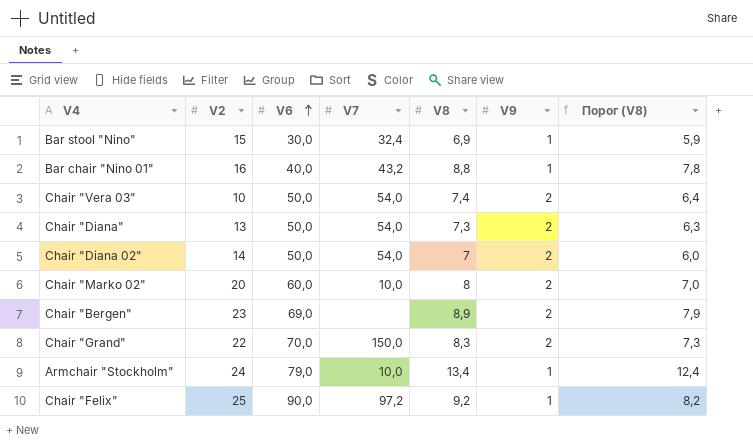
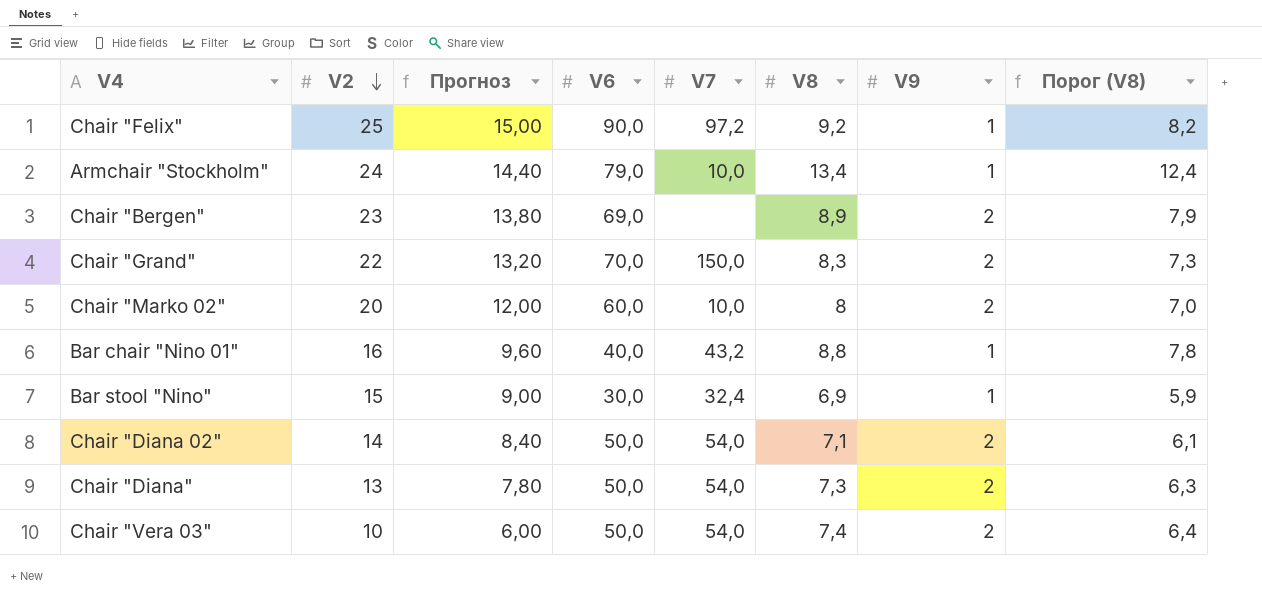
row order: V6 ascending -> V2 descending
column Прогноз | formula: none -> [V2] * 0,6
Chair "Diana 02" | V8: 7 -> 7,1
Chair "Diana 02" | Порог (V8): 6,0 -> 6,1

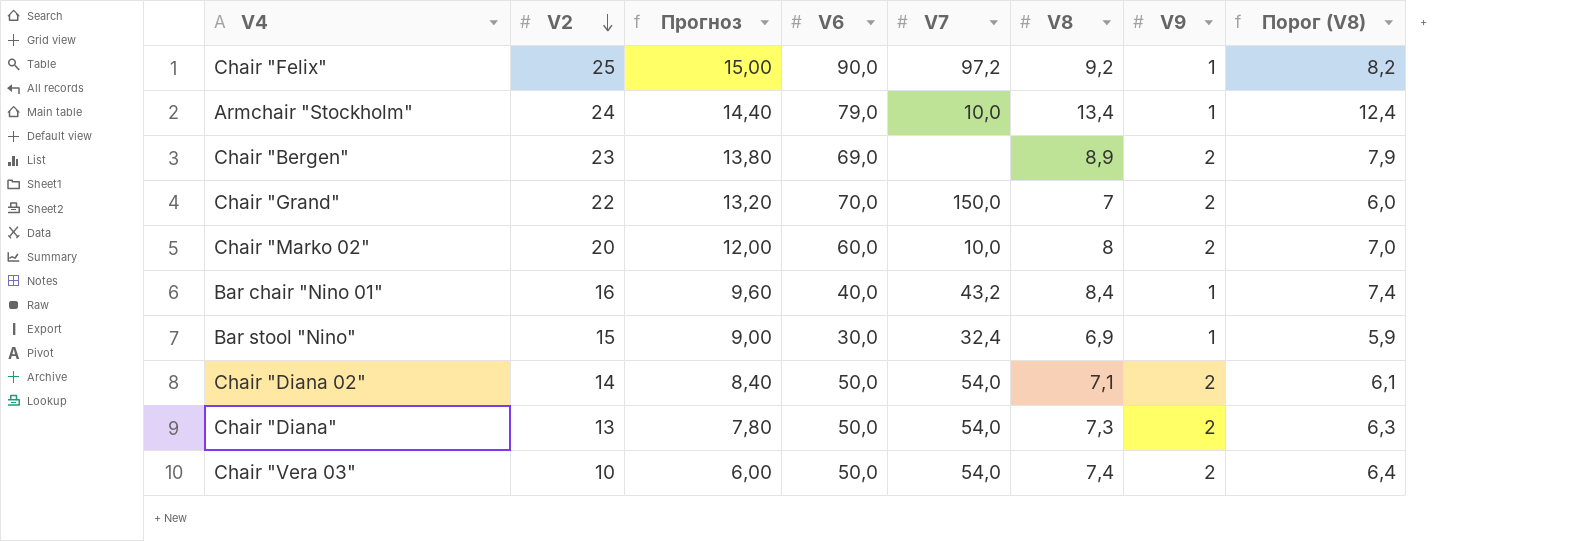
Chair "Grand" | V8: 8,3 -> 7
Chair "Grand" | Порог (V8): 7,3 -> 6,0
Bar chair "Nino 01" | V8: 8,8 -> 8,4
Bar chair "Nino 01" | Порог (V8): 7,8 -> 7,4

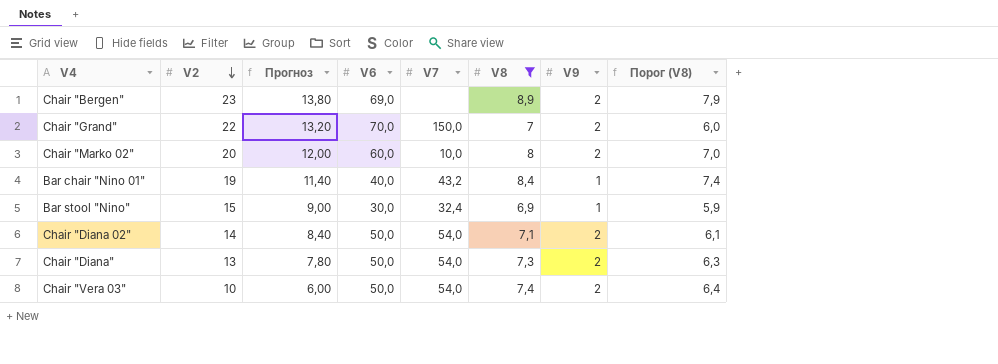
filter: none -> V8 <= 8,9
Bar chair "Nino 01" | V2: 16 -> 19
Bar chair "Nino 01" | Прогноз: 9,60 -> 11,40

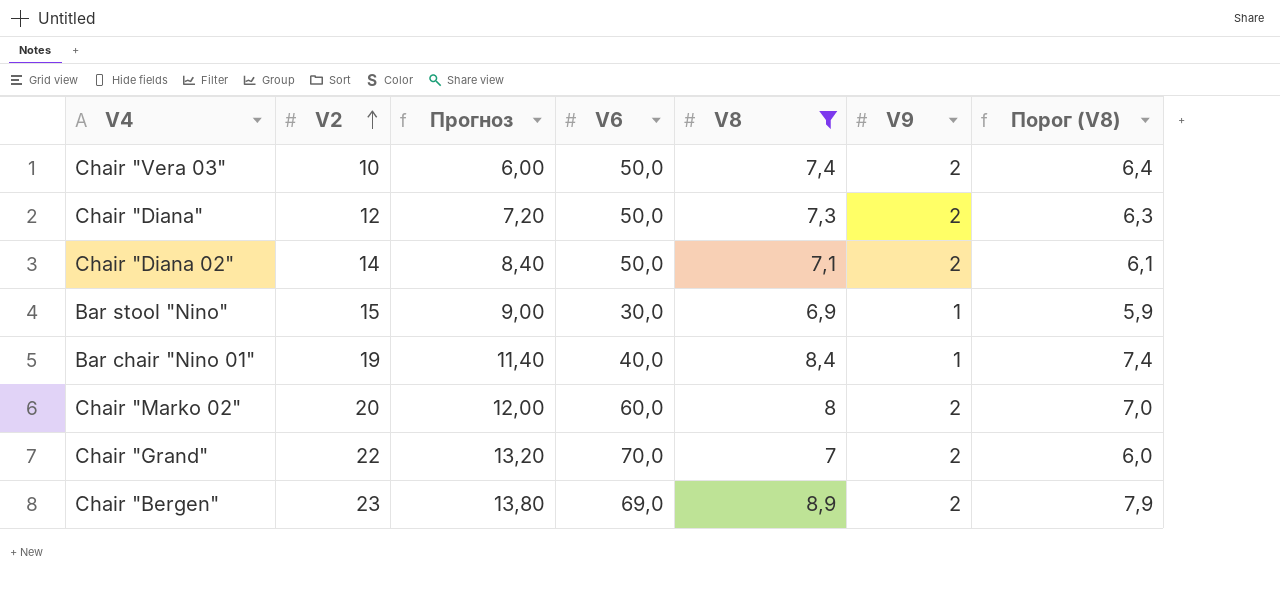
row order: V2 descending -> V2 ascending
column V7 | position: 5 -> none
Chair "Diana" | V2: 13 -> 12
Chair "Diana" | Прогноз: 7,80 -> 7,20

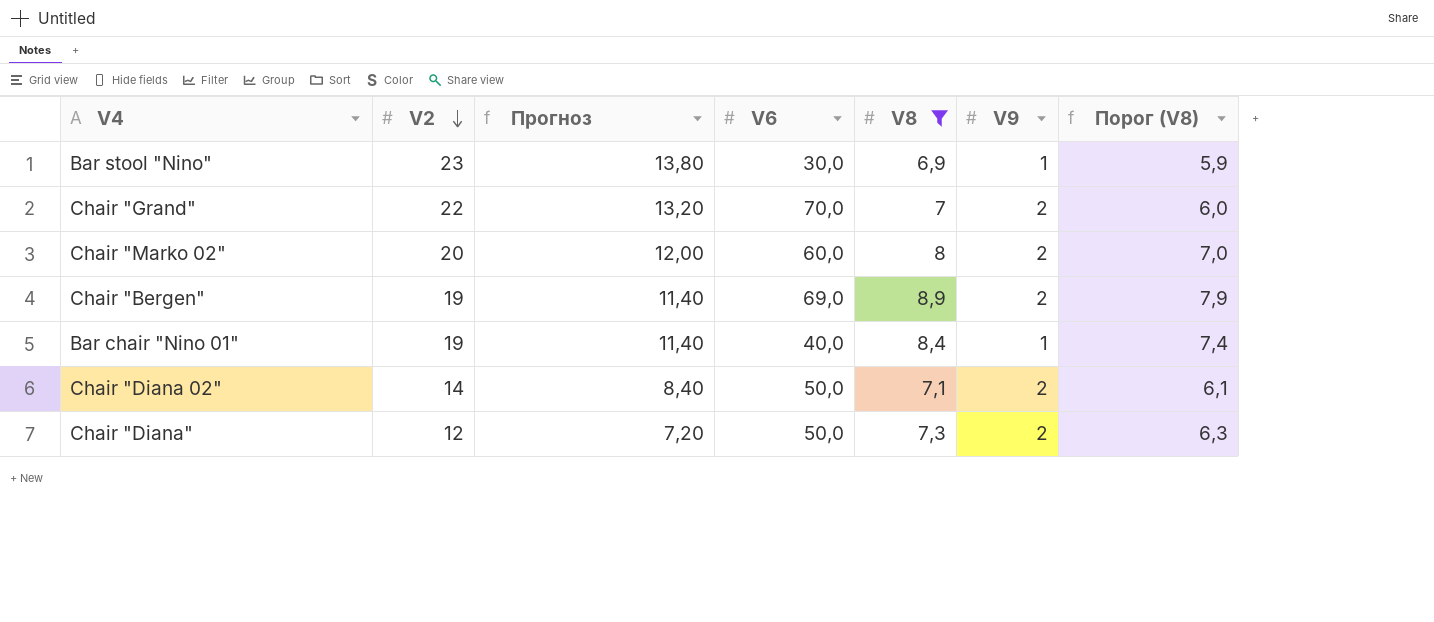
row order: V2 ascending -> V2 descending
row Chair "Vera 03": 10 | 6,00 | 50,0 | 7,4 | 2 | 6,4 -> none
Bar stool "Nino" | V2: 15 -> 23
Bar stool "Nino" | Прогноз: 9,00 -> 13,80
Chair "Bergen" | V2: 23 -> 19
Chair "Bergen" | Прогноз: 13,80 -> 11,40

